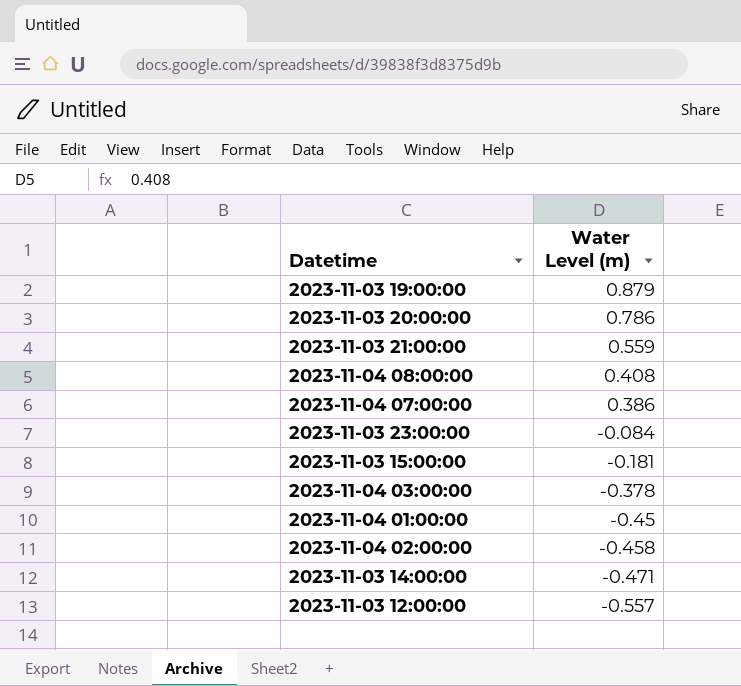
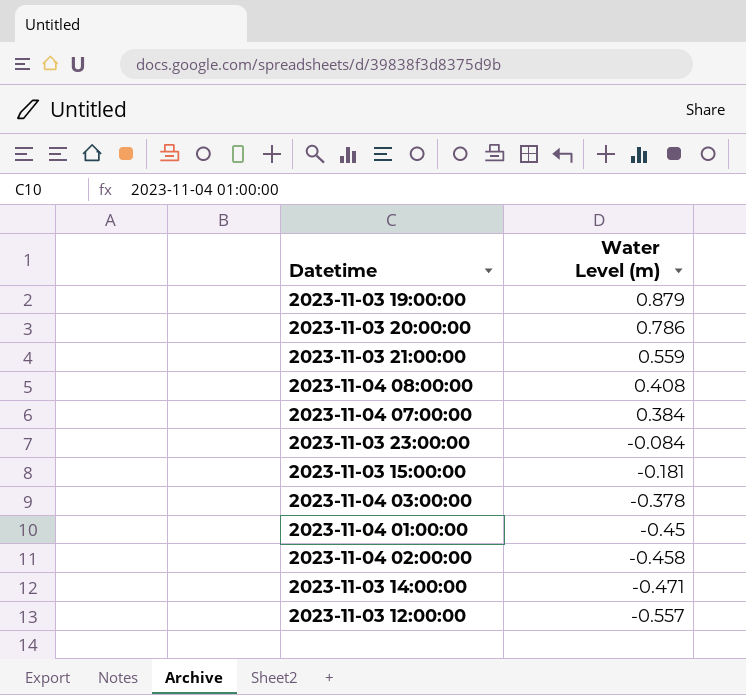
2023-11-04 07:00:00 | Water Level (m): 0.386 -> 0.384

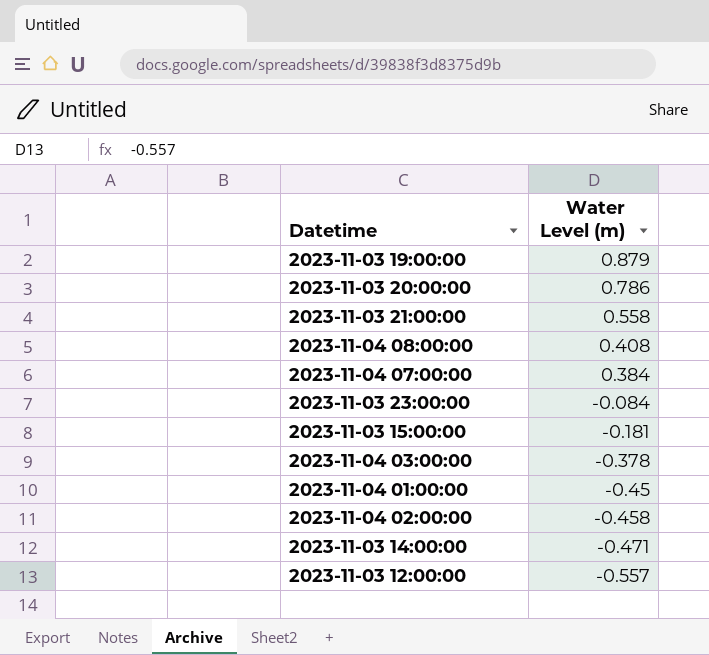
2023-11-03 21:00:00 | Water Level (m): 0.559 -> 0.558

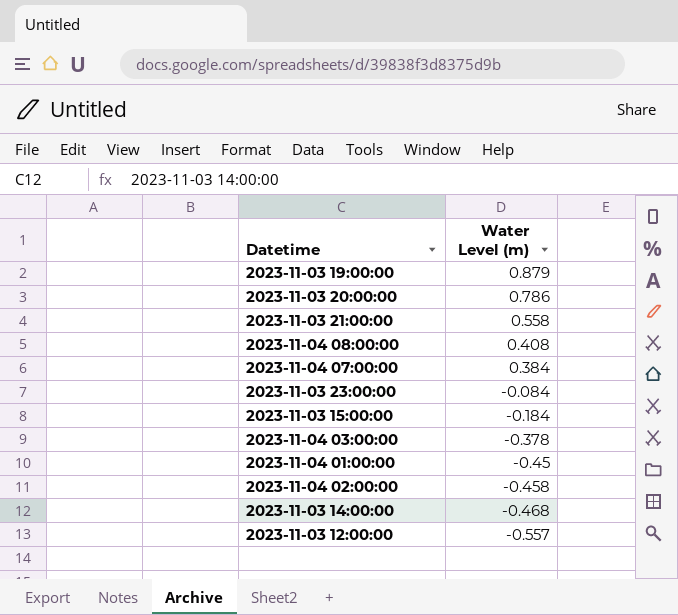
2023-11-03 15:00:00 | Water Level (m): -0.181 -> -0.184
2023-11-03 14:00:00 | Water Level (m): -0.471 -> -0.468

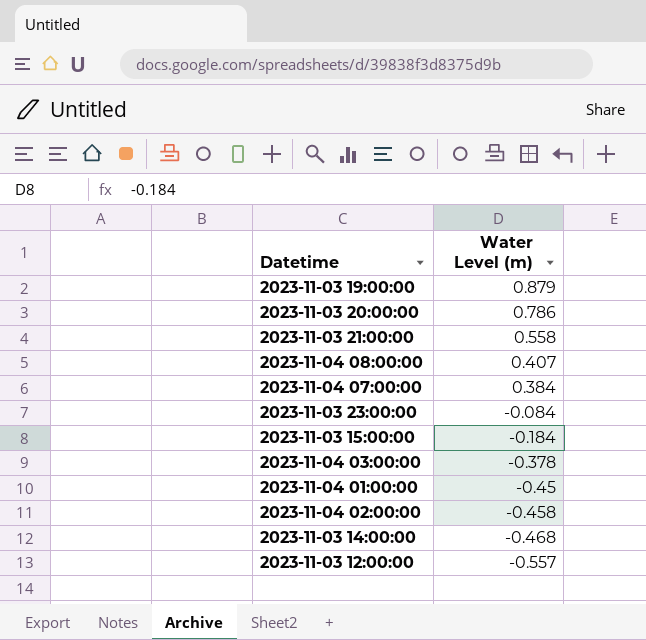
2023-11-04 08:00:00 | Water Level (m): 0.408 -> 0.407

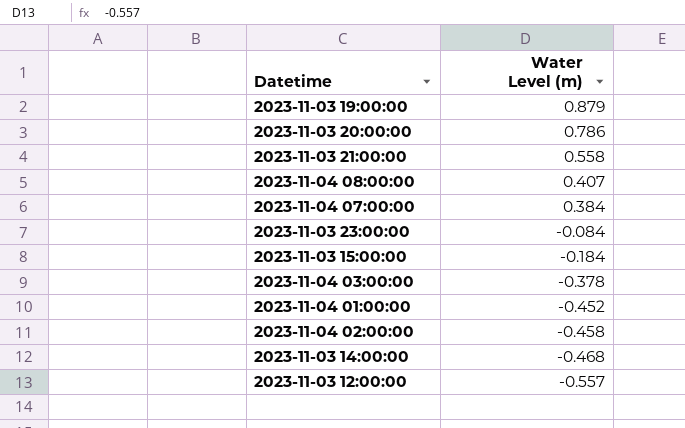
2023-11-04 01:00:00 | Water Level (m): -0.45 -> -0.452

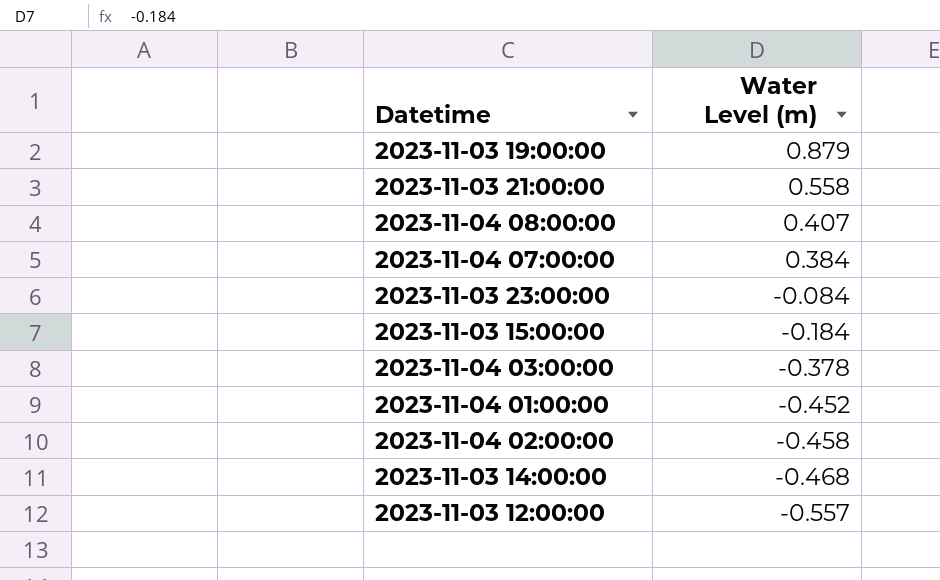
row 2023-11-03 20:00:00: 0.786 -> none

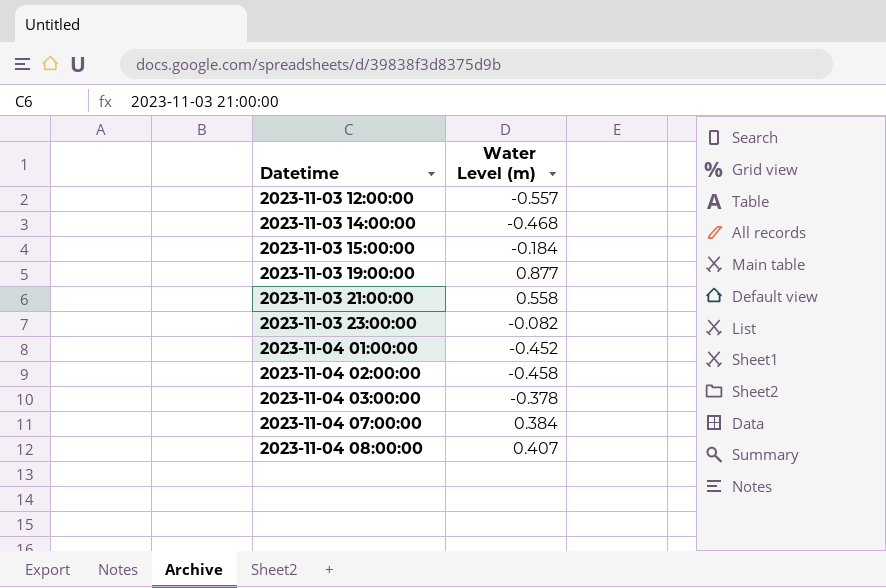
row order: Water Level (m) descending -> Datetime ascending
2023-11-03 19:00:00 | Water Level (m): 0.879 -> 0.877
2023-11-03 23:00:00 | Water Level (m): -0.084 -> -0.082

